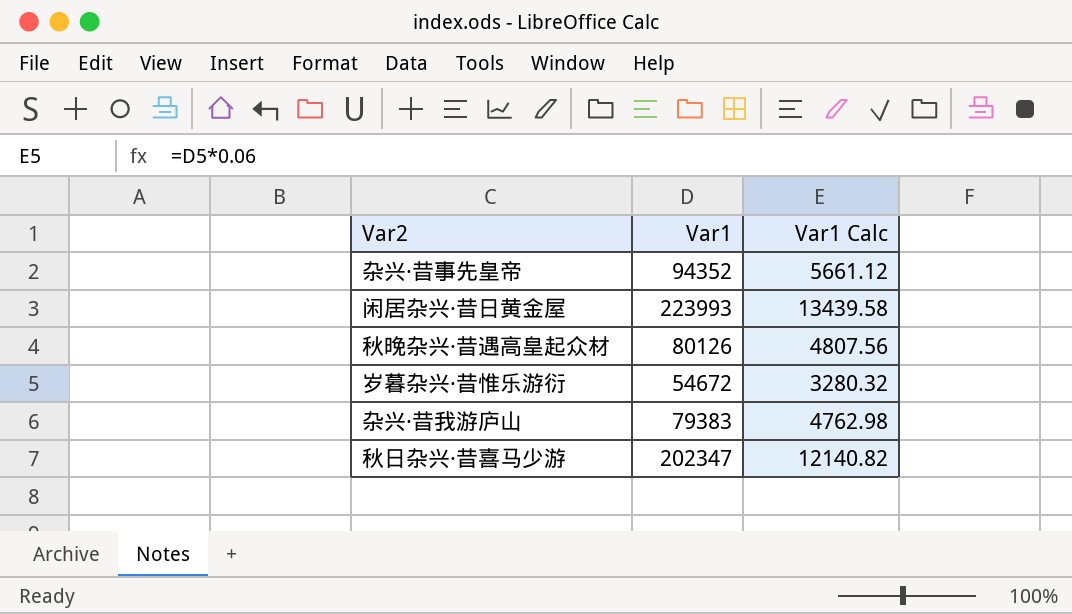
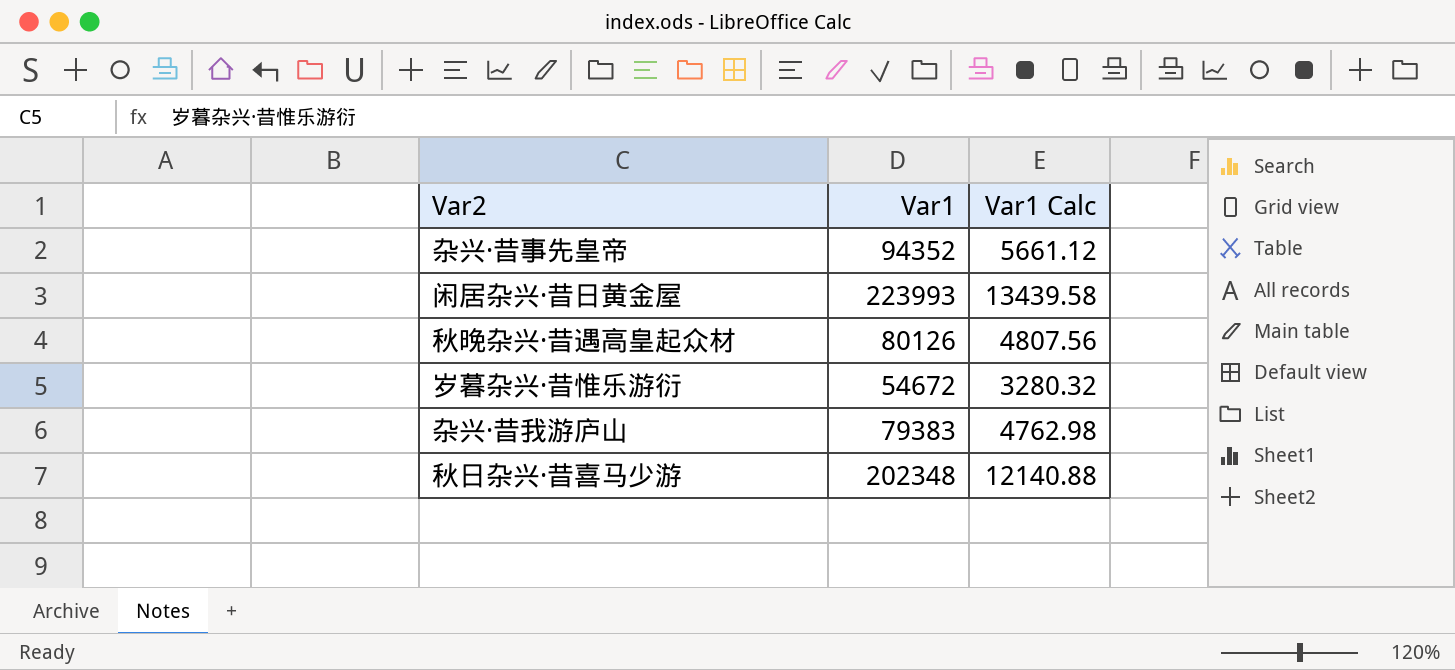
秋日杂兴·昔喜马少游 | Var1: 202347 -> 202348
秋日杂兴·昔喜马少游 | Var1 Calc: 12140.82 -> 12140.88

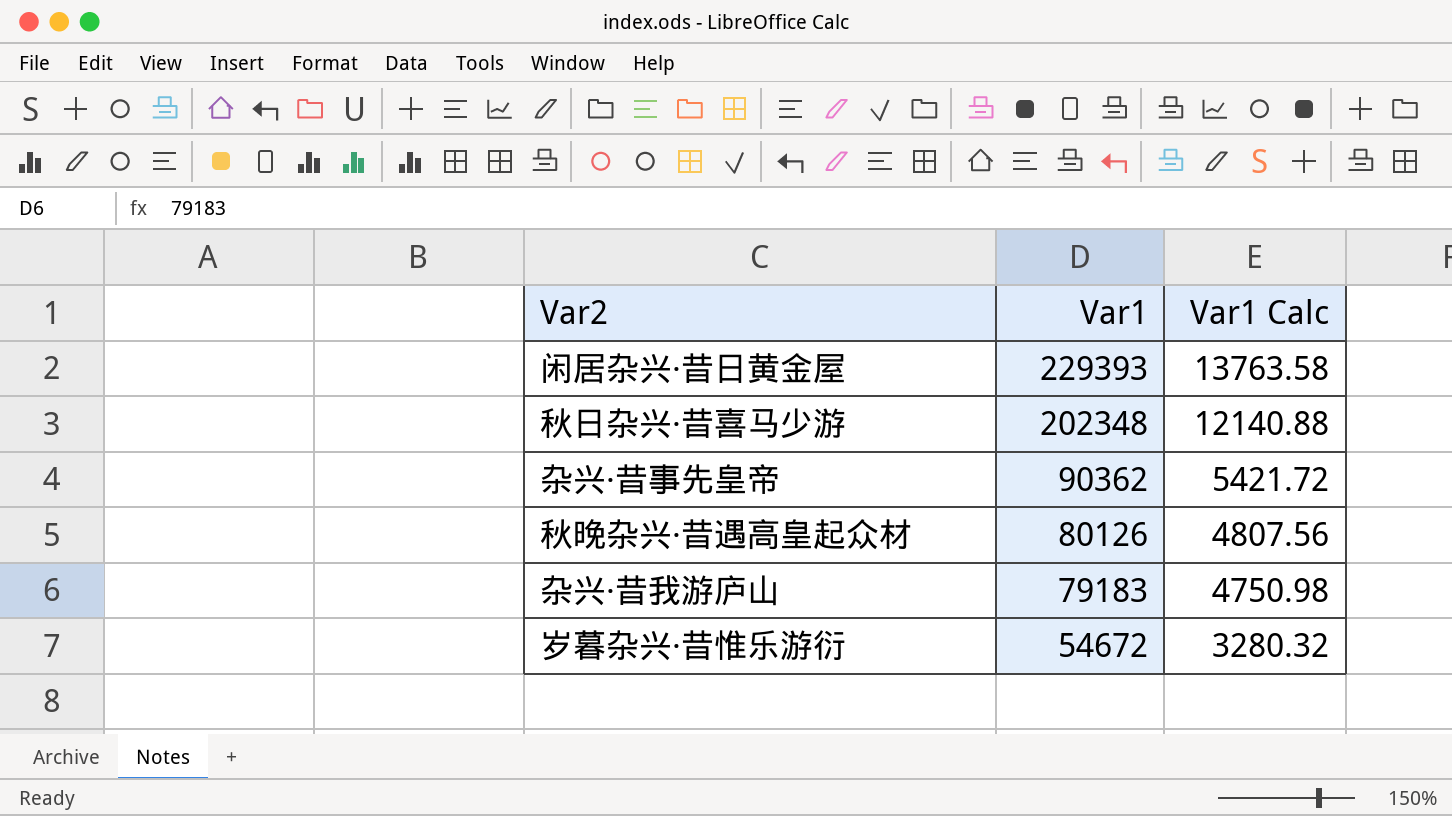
row order: none -> Var1 descending
闲居杂兴·昔日黄金屋 | Var1: 223993 -> 229393
闲居杂兴·昔日黄金屋 | Var1 Calc: 13439.58 -> 13763.58
杂兴·昔事先皇帝 | Var1: 94352 -> 90362
杂兴·昔事先皇帝 | Var1 Calc: 5661.12 -> 5421.72
杂兴·昔我游庐山 | Var1: 79383 -> 79183
杂兴·昔我游庐山 | Var1 Calc: 4762.98 -> 4750.98

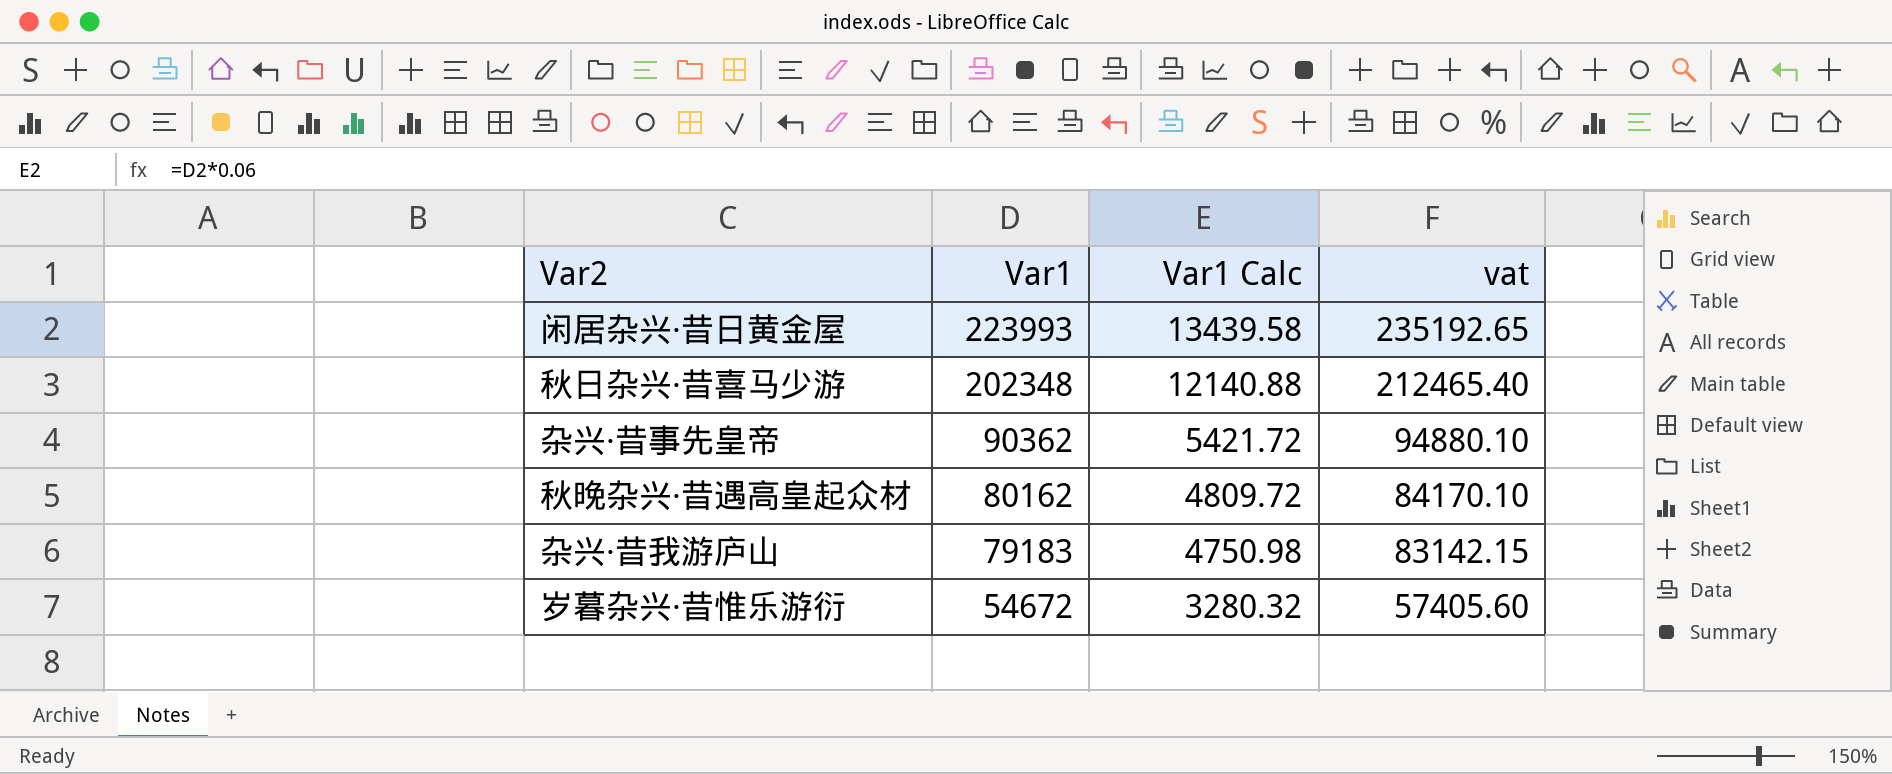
column vat | formula: none -> [Var1] * 1.05
闲居杂兴·昔日黄金屋 | Var1: 229393 -> 223993
闲居杂兴·昔日黄金屋 | Var1 Calc: 13763.58 -> 13439.58
秋晚杂兴·昔遇高皇起众材 | Var1: 80126 -> 80162
秋晚杂兴·昔遇高皇起众材 | Var1 Calc: 4807.56 -> 4809.72

